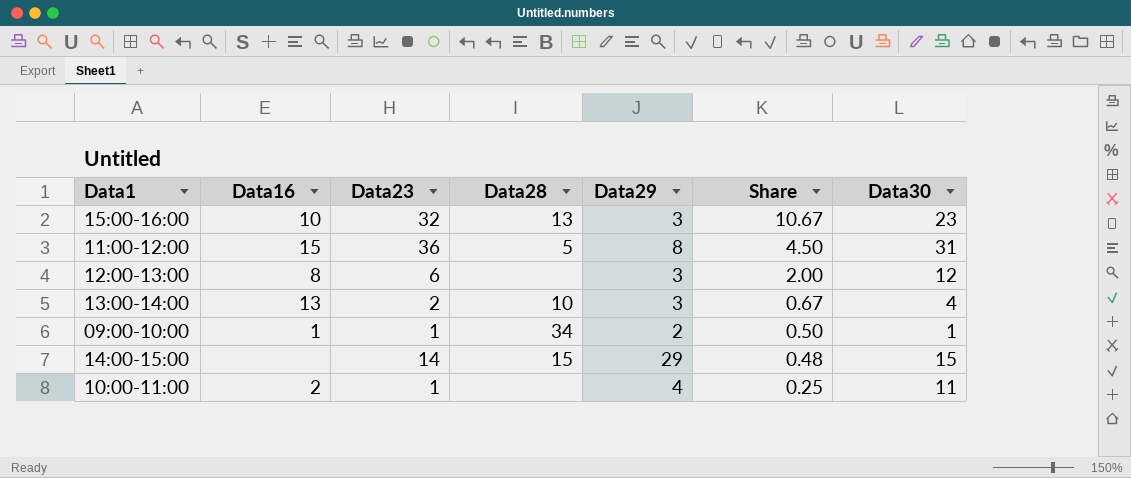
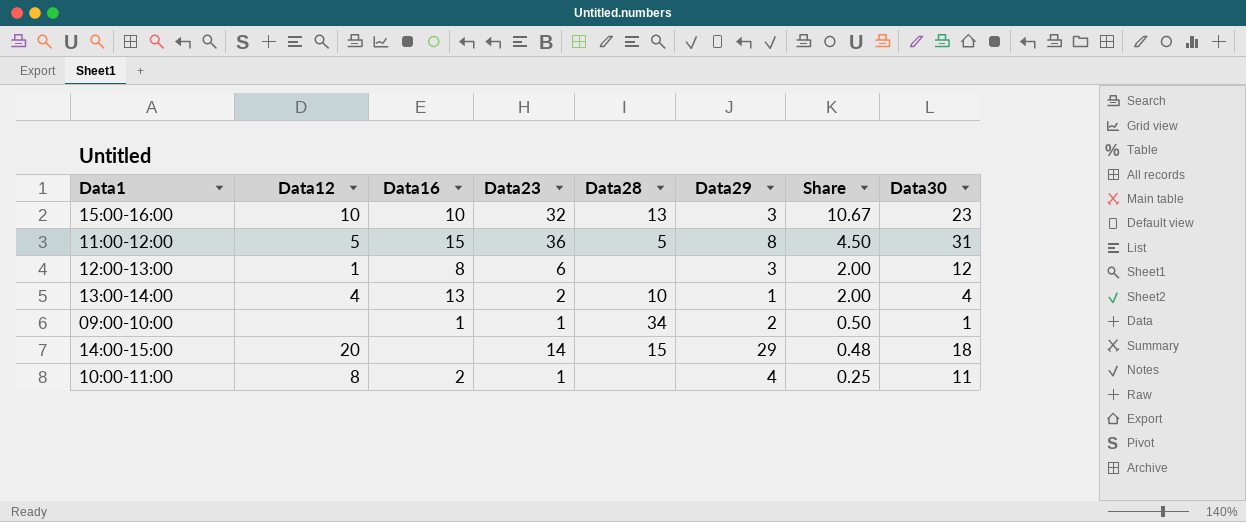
column Data12 | position: none -> 2
13:00-14:00 | Data29: 3 -> 1
13:00-14:00 | Share: 0.67 -> 2.00
14:00-15:00 | Data30: 15 -> 18

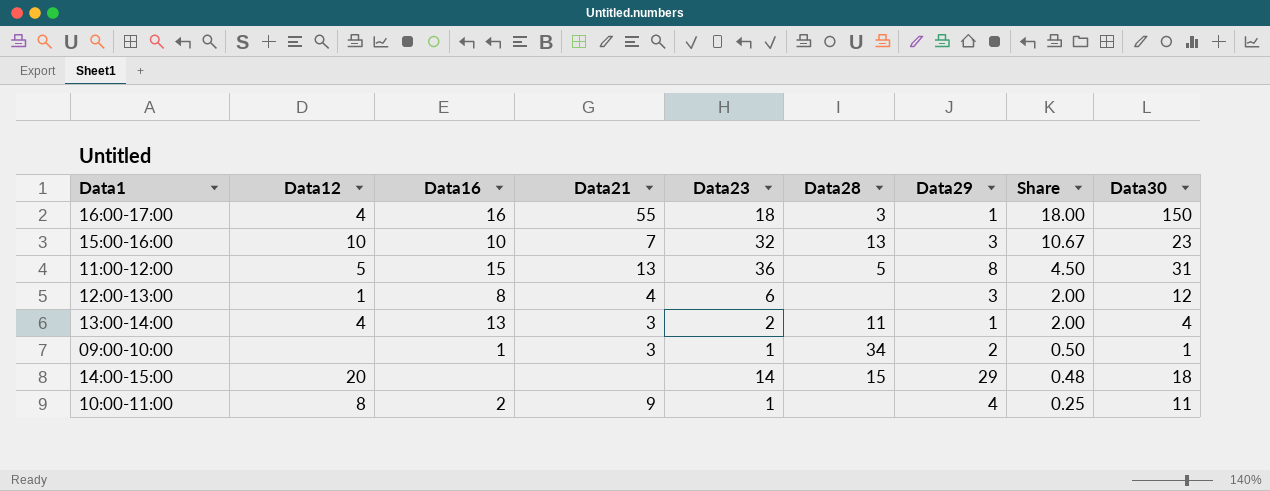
column Data21 | position: none -> 4
row 16:00-17:00: none -> 4 | 16 | 55 | 18 | 3 | 1 | 18.00 | 150
13:00-14:00 | Data28: 10 -> 11

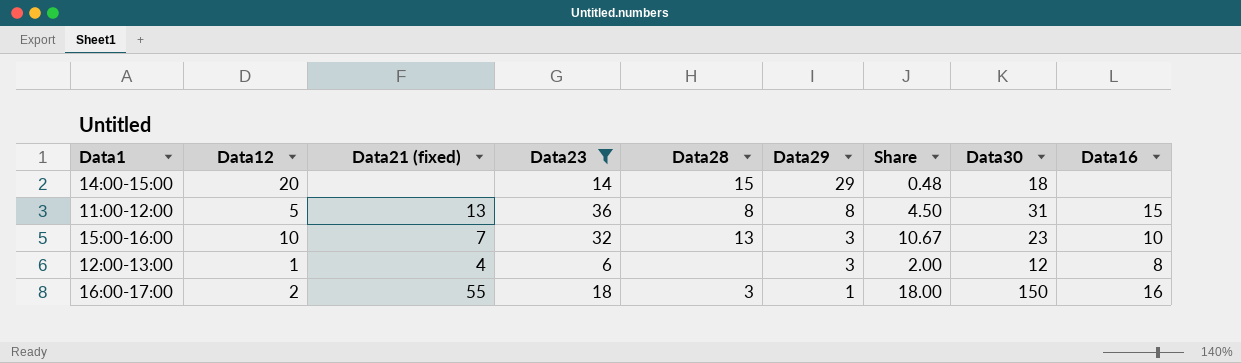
filter: none -> Data23 >= 6
row order: Share descending -> Data29 descending
column name: Data21 -> Data21 (fixed)
column Data16 | position: 3 -> 9
11:00-12:00 | Data28: 5 -> 8
16:00-17:00 | Data12: 4 -> 2

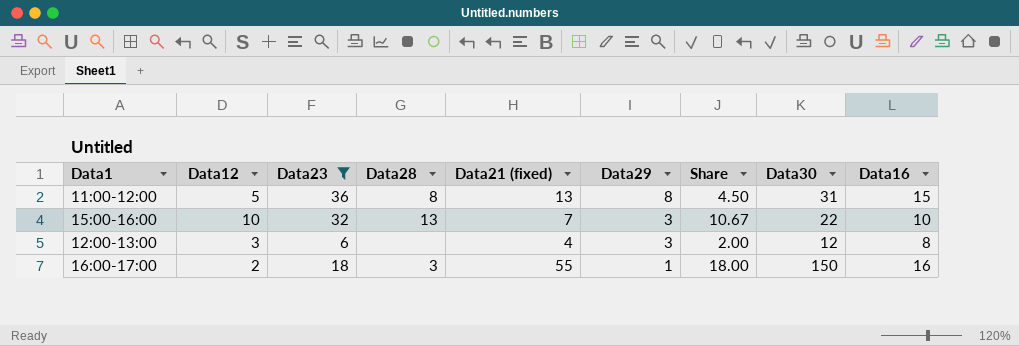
column Data21 (fixed) | position: 3 -> 5
row 14:00-15:00: 20 | none | 14 | 15 | 29 | 0.48 | 18 | none -> none
15:00-16:00 | Data30: 23 -> 22
12:00-13:00 | Data12: 1 -> 3

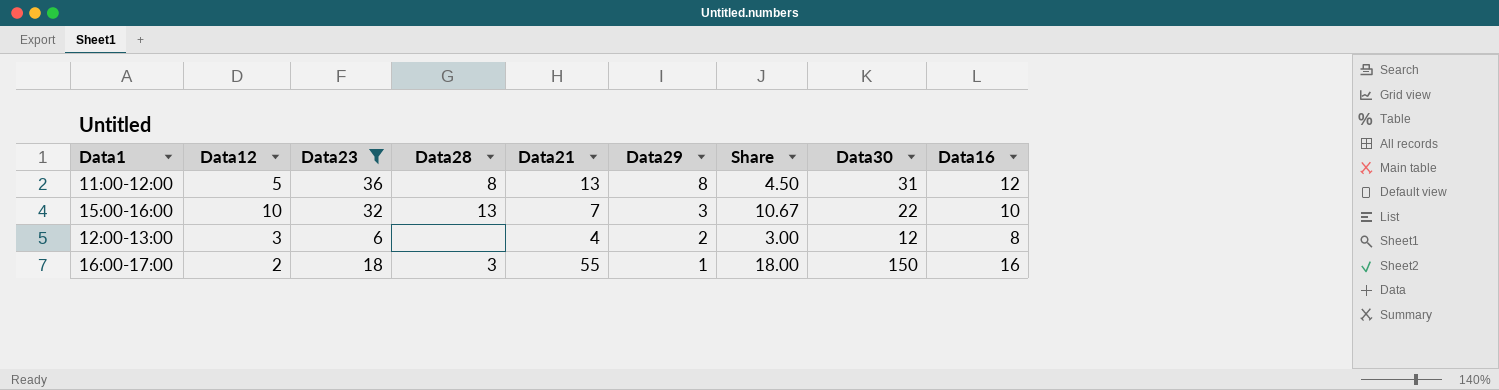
column name: Data21 (fixed) -> Data21
11:00-12:00 | Data16: 15 -> 12
12:00-13:00 | Data29: 3 -> 2
12:00-13:00 | Share: 2.00 -> 3.00

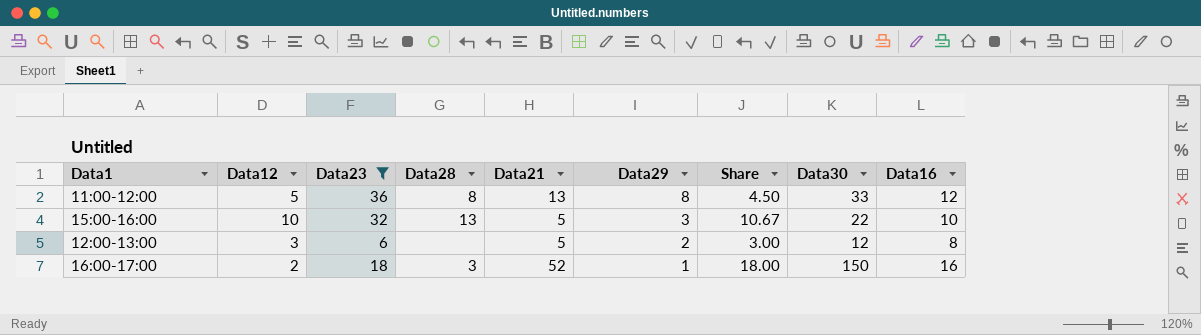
11:00-12:00 | Data30: 31 -> 33
15:00-16:00 | Data21: 7 -> 5
12:00-13:00 | Data21: 4 -> 5
16:00-17:00 | Data21: 55 -> 52

